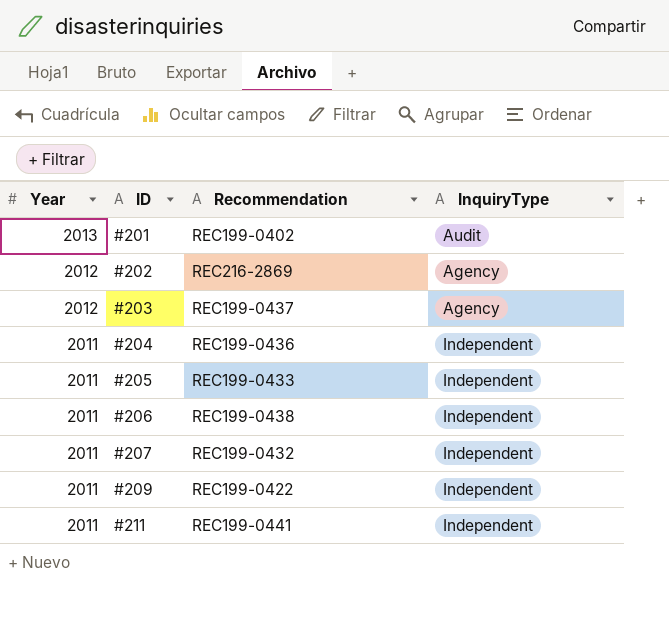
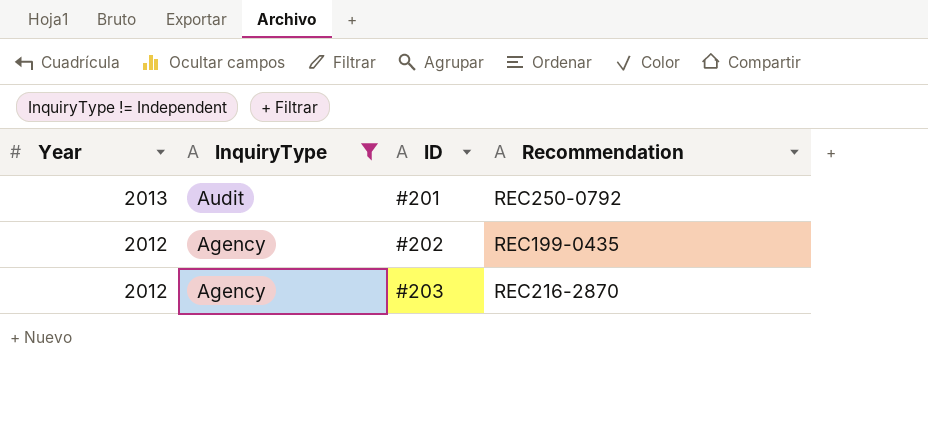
filter: none -> InquiryType != Independent
column InquiryType | position: 4 -> 2
#201 | Recommendation: REC199-0402 -> REC250-0792
#202 | Recommendation: REC216-2869 -> REC199-0435
#203 | Recommendation: REC199-0437 -> REC216-2870

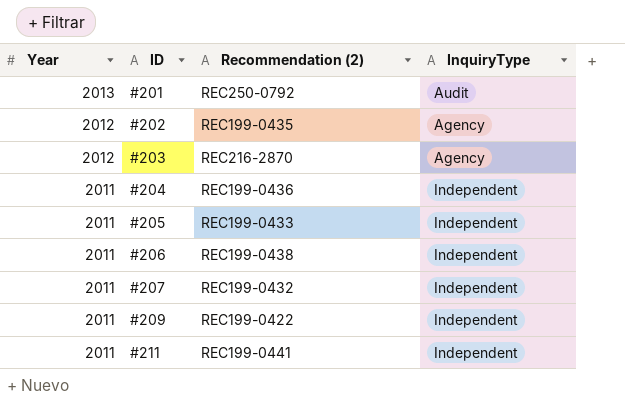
filter: InquiryType != Independent -> none
column name: Recommendation -> Recommendation (2)
column InquiryType | position: 2 -> 4

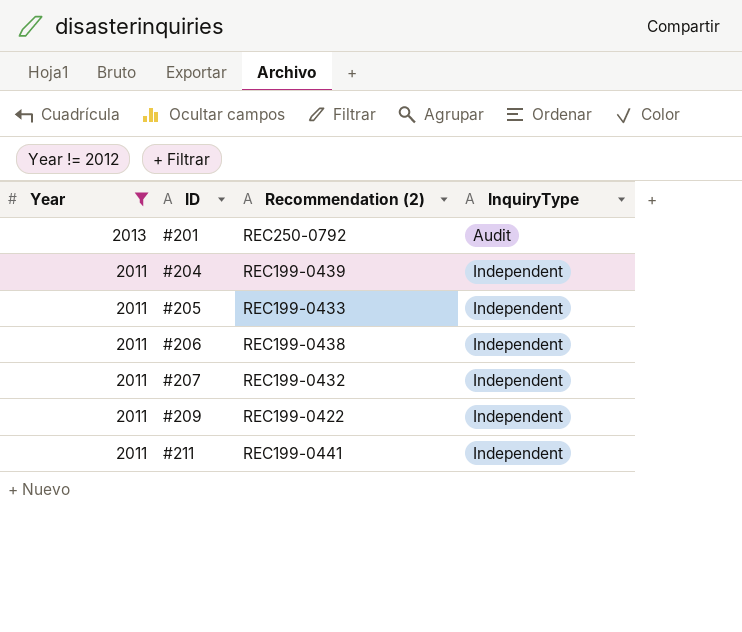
filter: none -> Year != 2012
#204 | Recommendation (2): REC199-0436 -> REC199-0439

